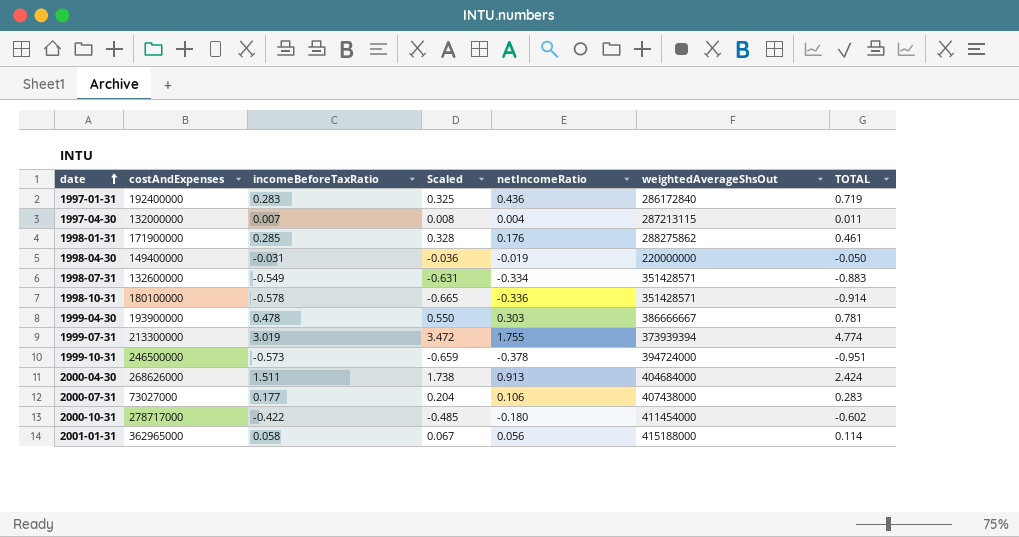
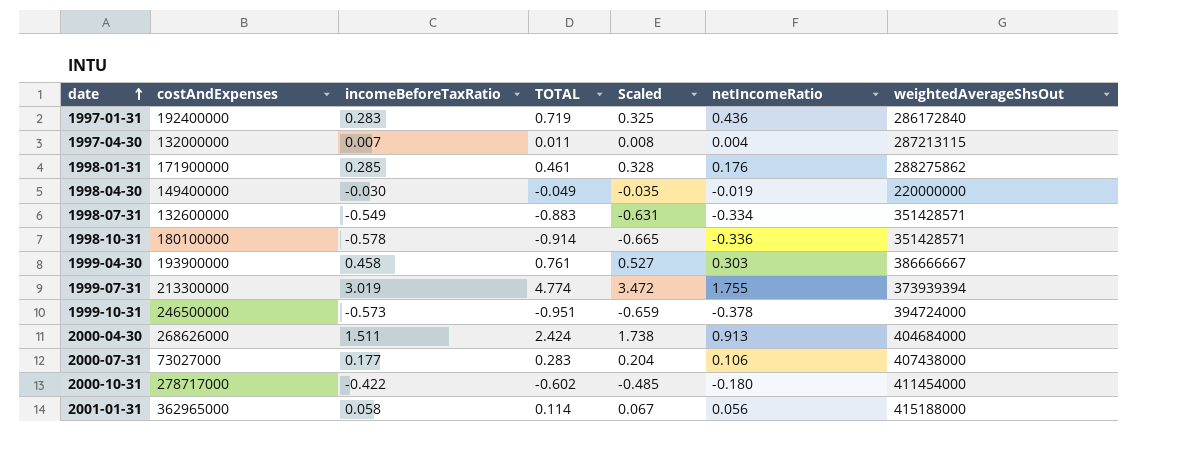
column TOTAL | position: 7 -> 4
1998-04-30 | incomeBeforeTaxRatio: -0.031 -> -0.030
1998-04-30 | TOTAL: -0.050 -> -0.049
1998-04-30 | Scaled: -0.036 -> -0.035
1999-04-30 | incomeBeforeTaxRatio: 0.478 -> 0.458
1999-04-30 | TOTAL: 0.781 -> 0.761
1999-04-30 | Scaled: 0.550 -> 0.527

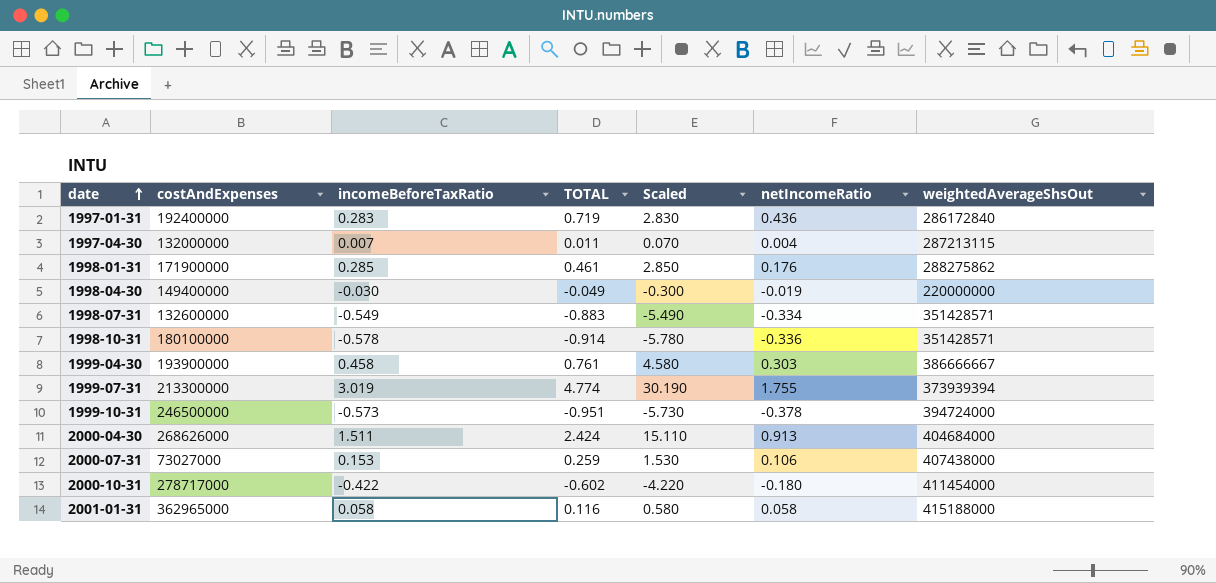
column Scaled | formula: [incomeBeforeTaxRatio] * 1.15 -> [incomeBeforeTaxRatio] * 10
2000-07-31 | incomeBeforeTaxRatio: 0.177 -> 0.153
2000-07-31 | TOTAL: 0.283 -> 0.259
2001-01-31 | TOTAL: 0.114 -> 0.116
2001-01-31 | netIncomeRatio: 0.056 -> 0.058

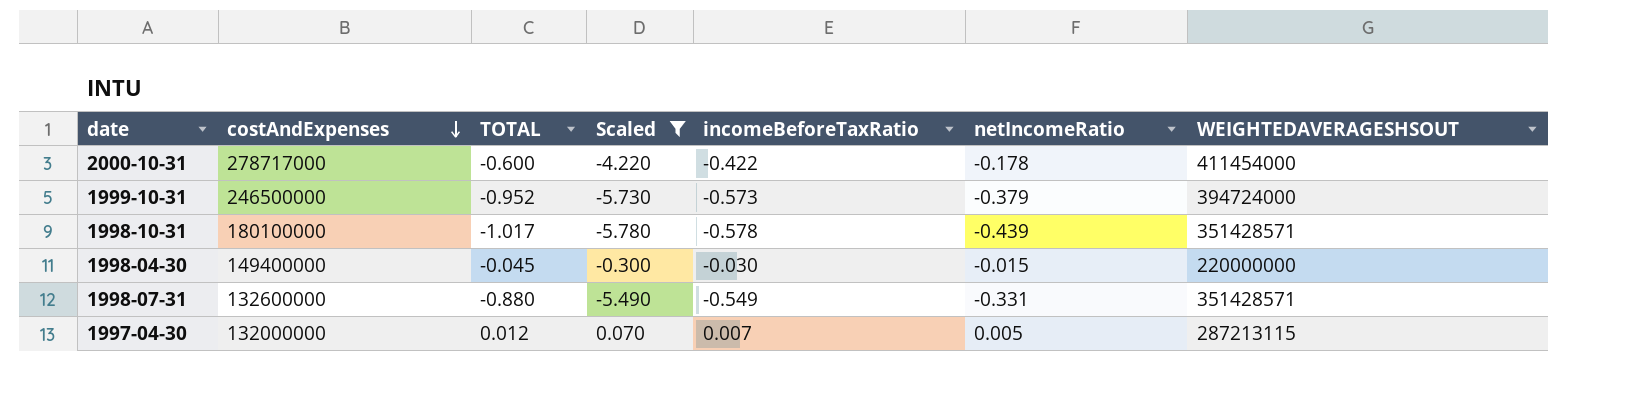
filter: none -> Scaled <= 0.070
row order: date ascending -> costAndExpenses descending
column incomeBeforeTaxRatio | position: 3 -> 5
column name: weightedAverageShsOut -> WEIGHTEDAVERAGESHSOUT
2000-10-31 | TOTAL: -0.602 -> -0.600
2000-10-31 | netIncomeRatio: -0.180 -> -0.178
1999-10-31 | TOTAL: -0.951 -> -0.952
1999-10-31 | netIncomeRatio: -0.378 -> -0.379
1998-10-31 | TOTAL: -0.914 -> -1.017
1998-10-31 | netIncomeRatio: -0.336 -> -0.439
1998-04-30 | TOTAL: -0.049 -> -0.045
1998-04-30 | netIncomeRatio: -0.019 -> -0.015
1998-07-31 | TOTAL: -0.883 -> -0.880
1998-07-31 | netIncomeRatio: -0.334 -> -0.331
1997-04-30 | TOTAL: 0.011 -> 0.012
1997-04-30 | netIncomeRatio: 0.004 -> 0.005

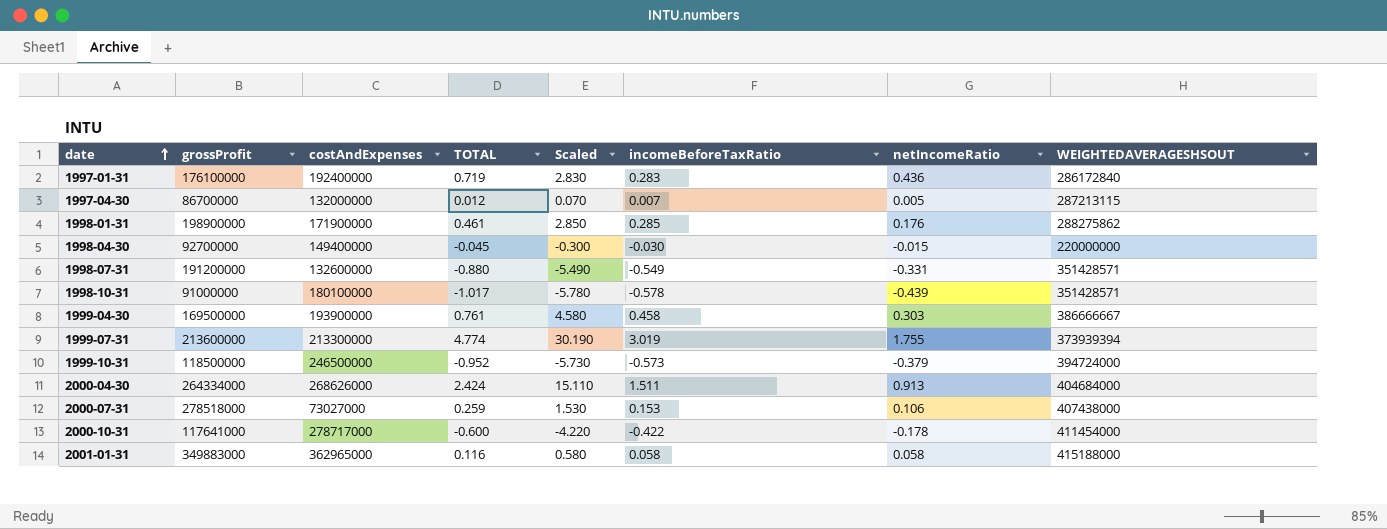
filter: Scaled <= 0.070 -> none
row order: costAndExpenses descending -> date ascending
column grossProfit | position: none -> 2

